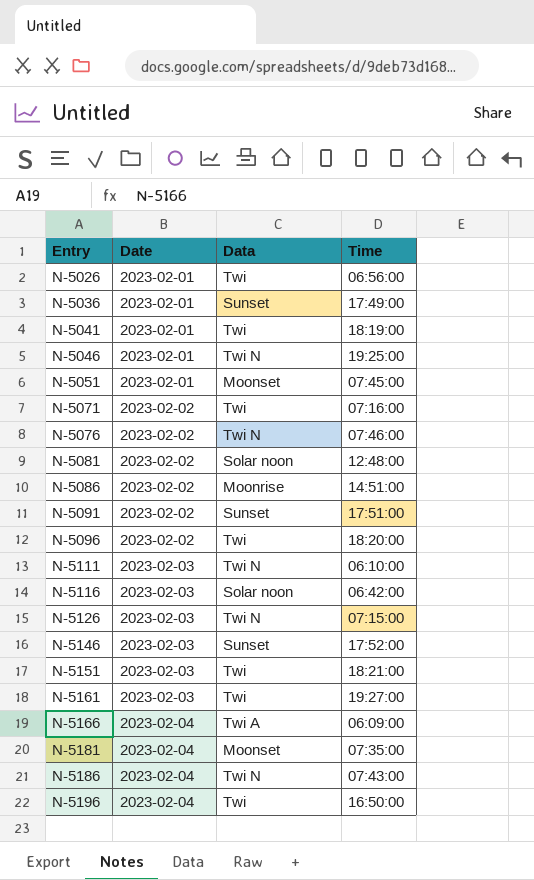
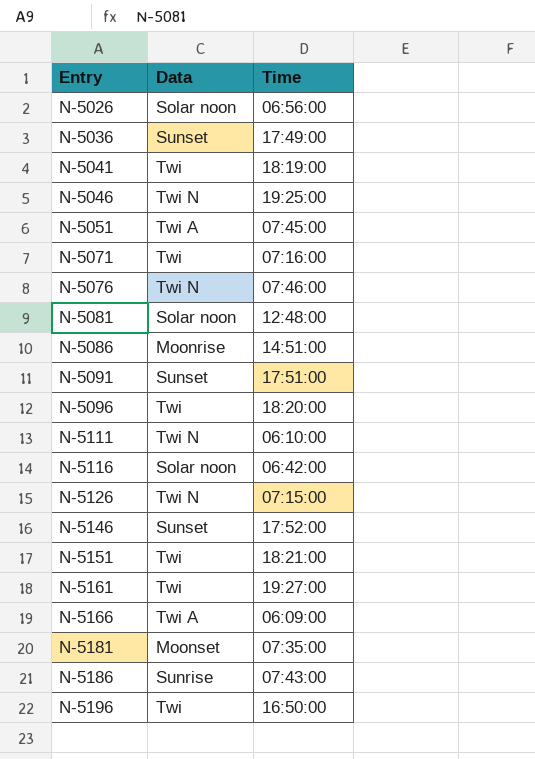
column Date | position: 2 -> none
N-5026 | Data: Twi -> Solar noon
N-5051 | Data: Moonset -> Twi A
N-5186 | Data: Twi N -> Sunrise

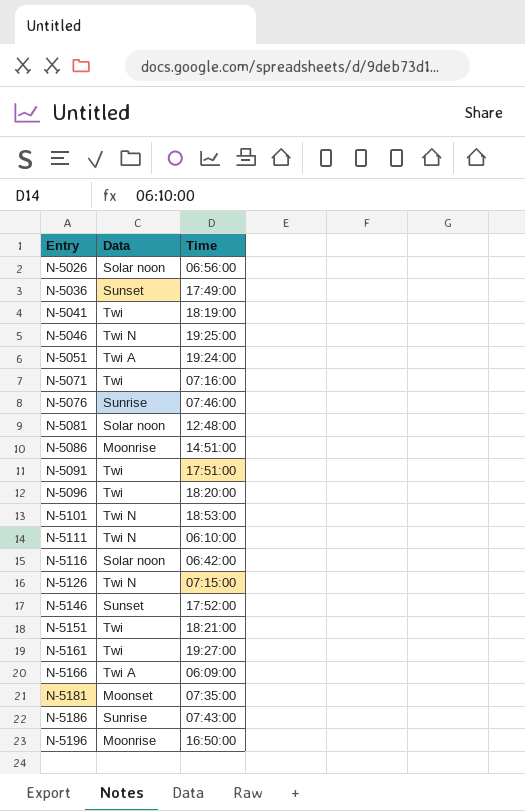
N-5051 | Time: 07:45:00 -> 19:24:00
N-5076 | Data: Twi N -> Sunrise
N-5091 | Data: Sunset -> Twi
row N-5101: none -> Twi N | 18:53:00
N-5196 | Data: Twi -> Moonrise

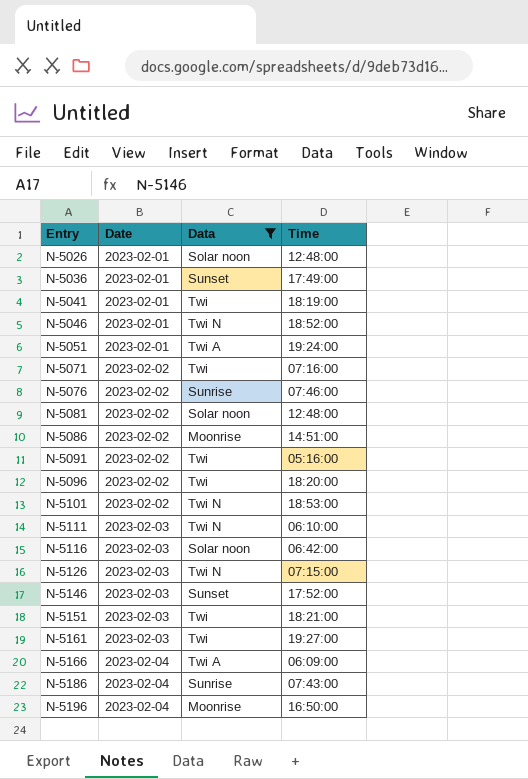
filter: none -> Data != Moonset
column Date | position: none -> 2
N-5026 | Time: 06:56:00 -> 12:48:00
N-5046 | Time: 19:25:00 -> 18:52:00
N-5091 | Time: 17:51:00 -> 05:16:00

